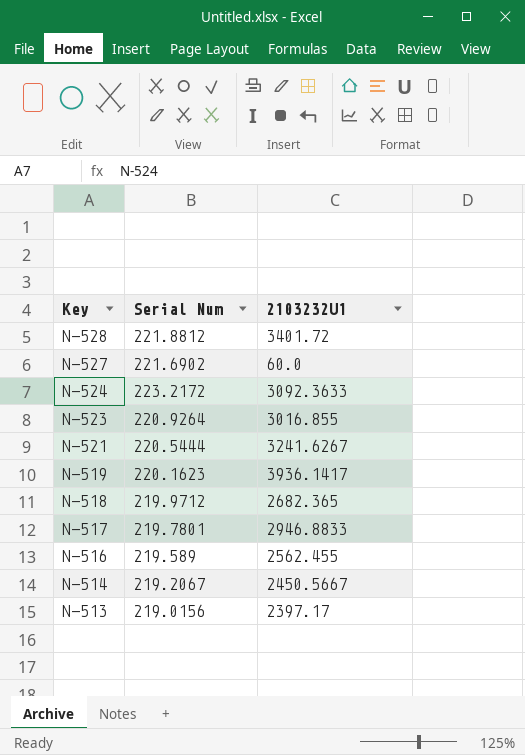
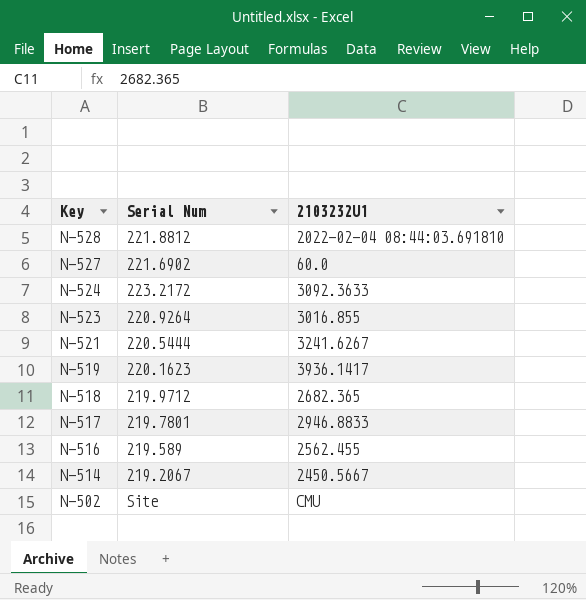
row N-513: 219.0156 | 2397.17 -> none
N-528 | 2103232U1: 3401.72 -> 2022-02-04 08:44:03.691810
row N-502: none -> Site | CMU

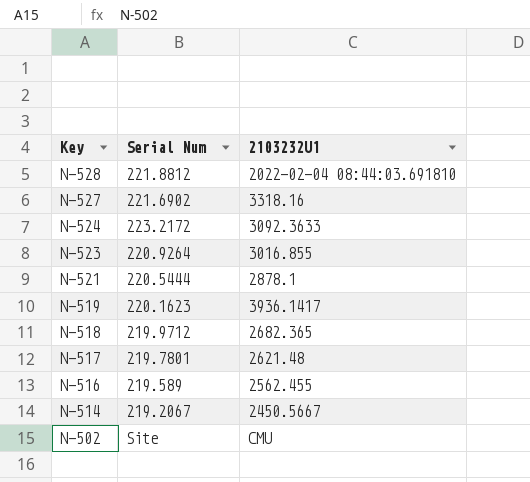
N-527 | 2103232U1: 60.0 -> 3318.16
N-521 | 2103232U1: 3241.6267 -> 2878.1
N-517 | 2103232U1: 2946.8833 -> 2621.48

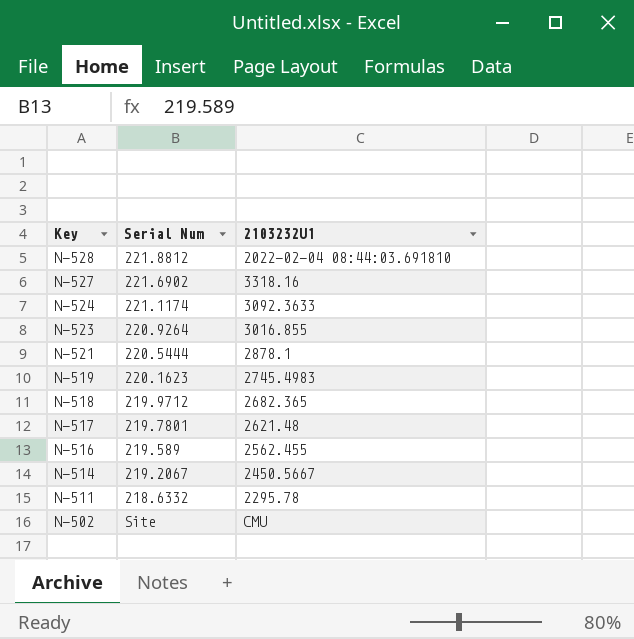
N-524 | Serial Num: 223.2172 -> 221.1174
N-519 | 2103232U1: 3936.1417 -> 2745.4983
row N-511: none -> 218.6332 | 2295.78

